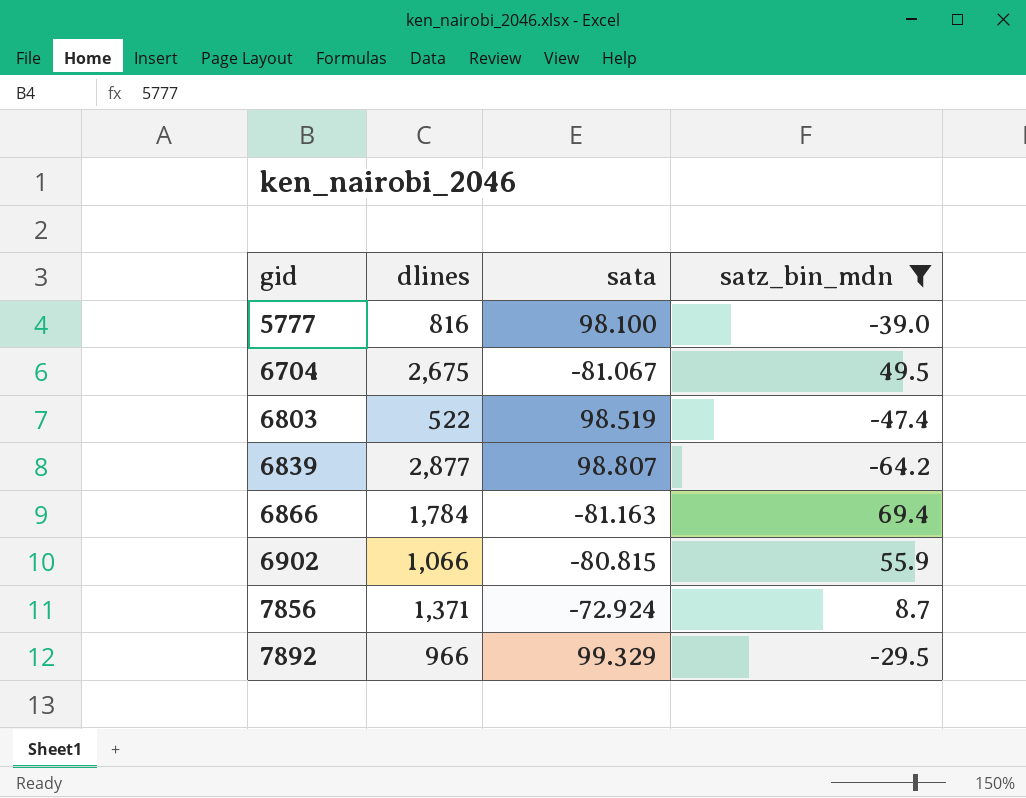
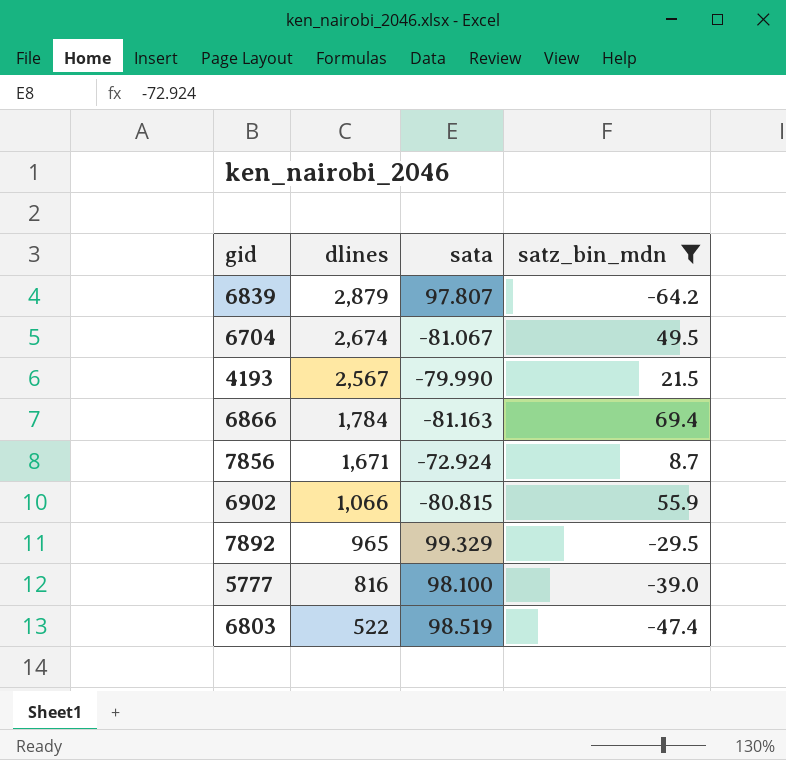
row order: gid ascending -> dlines descending
6839 | dlines: 2,877 -> 2,879
6839 | sata: 98.807 -> 97.807
6704 | dlines: 2,675 -> 2,674
row 4193: none -> 2,567 | -79.990 | 21.5
7856 | dlines: 1,371 -> 1,671
7892 | dlines: 966 -> 965

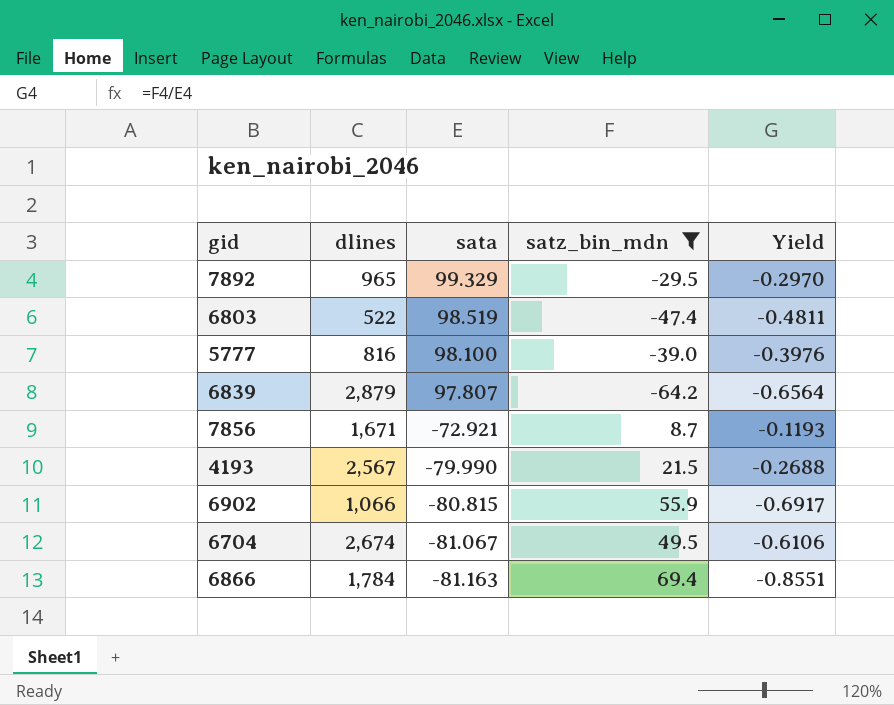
row order: dlines descending -> sata descending
column Yield | formula: none -> [satz_bin_mdn] / [sata]
7856 | sata: -72.924 -> -72.921

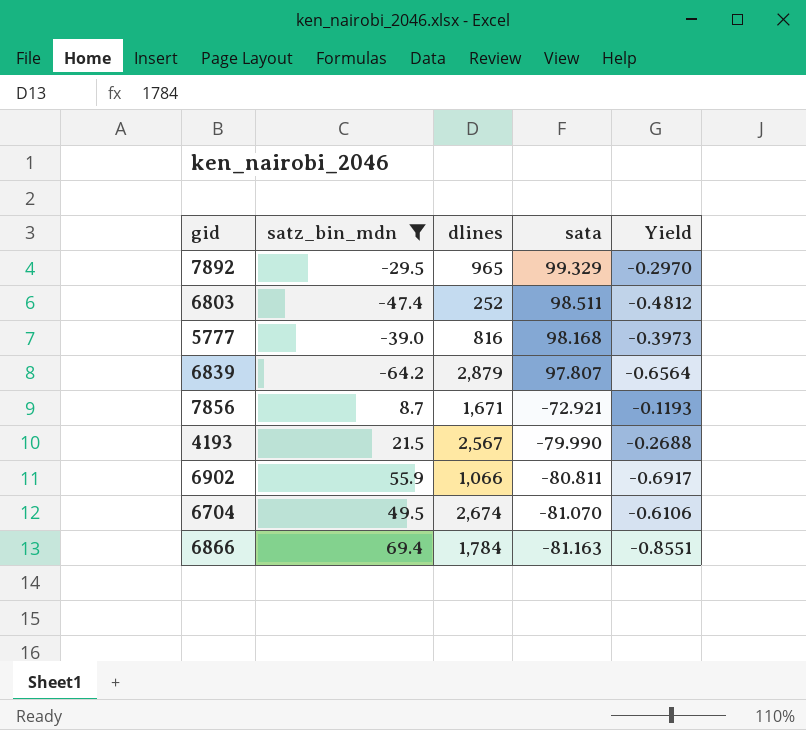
column satz_bin_mdn | position: 4 -> 2
6803 | dlines: 522 -> 252
6803 | sata: 98.519 -> 98.511
6803 | Yield: -0.4811 -> -0.4812
5777 | sata: 98.100 -> 98.168
5777 | Yield: -0.3976 -> -0.3973
6902 | sata: -80.815 -> -80.811
6704 | sata: -81.067 -> -81.070

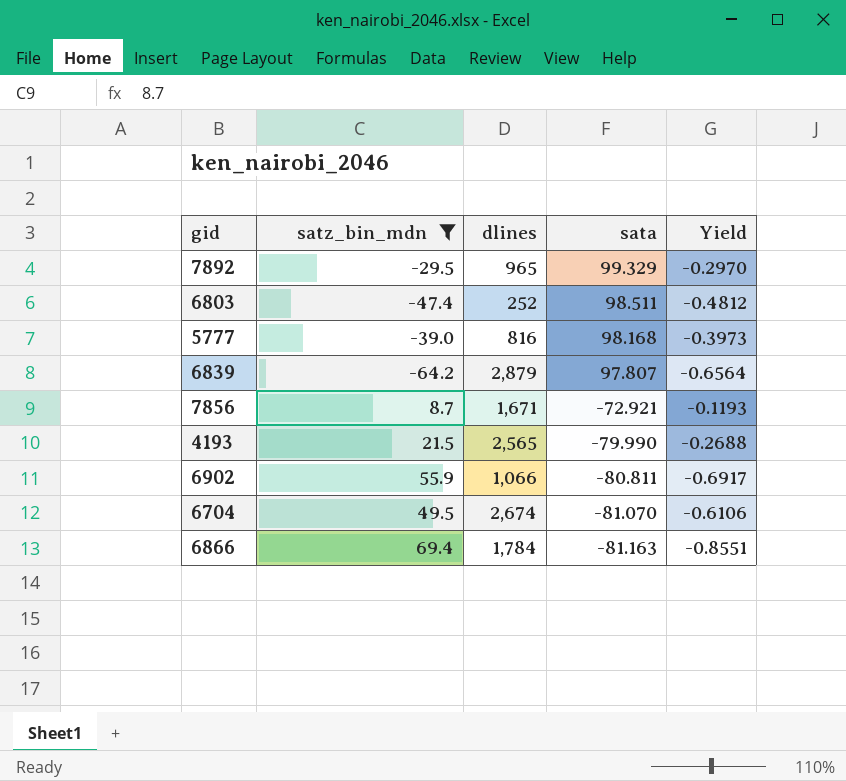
4193 | dlines: 2,567 -> 2,565

